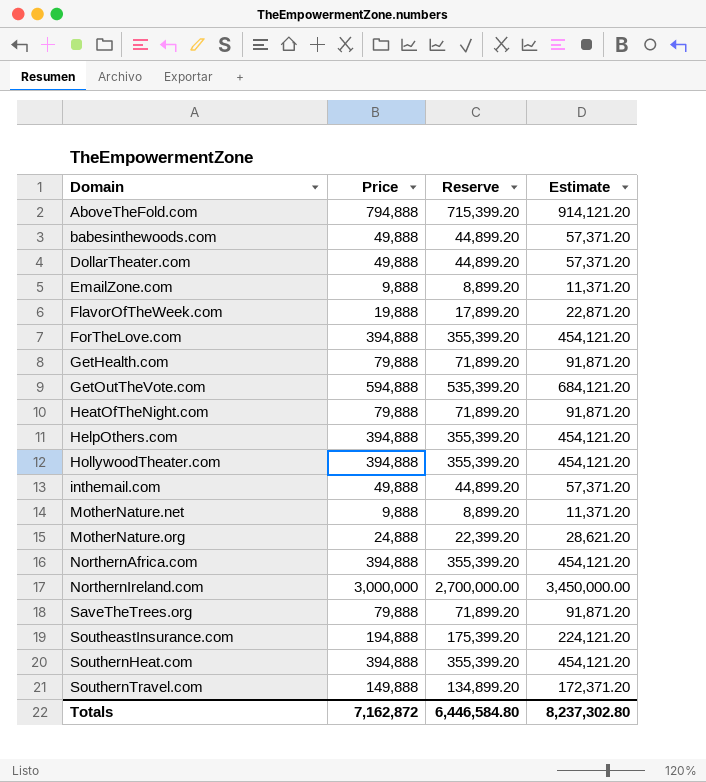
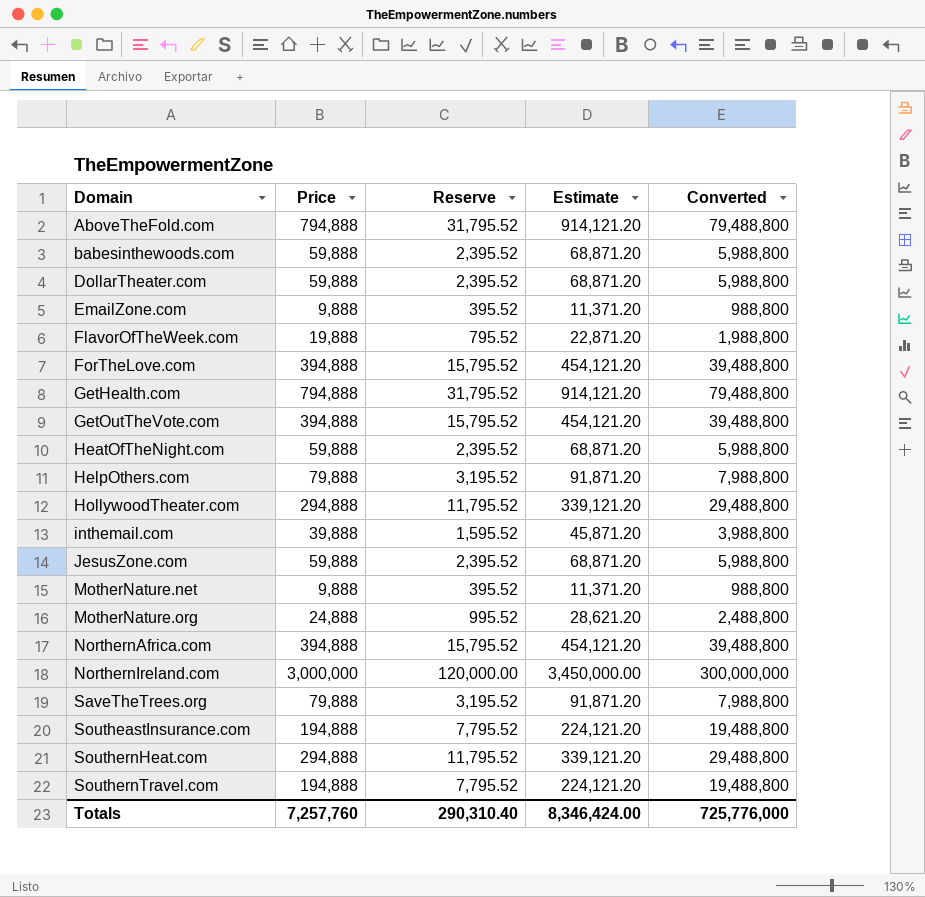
column Reserve | formula: [Price] * 0.9 -> [Price] * 0.04
column Converted | formula: none -> [Price] * 100
babesinthewoods.com | Price: 49,888 -> 59,888
babesinthewoods.com | Estimate: 57,371.20 -> 68,871.20
DollarTheater.com | Price: 49,888 -> 59,888
DollarTheater.com | Estimate: 57,371.20 -> 68,871.20
GetHealth.com | Price: 79,888 -> 794,888
GetHealth.com | Estimate: 91,871.20 -> 914,121.20
GetOutTheVote.com | Price: 594,888 -> 394,888
GetOutTheVote.com | Estimate: 684,121.20 -> 454,121.20
HeatOfTheNight.com | Price: 79,888 -> 59,888
HeatOfTheNight.com | Estimate: 91,871.20 -> 68,871.20
HelpOthers.com | Price: 394,888 -> 79,888
HelpOthers.com | Estimate: 454,121.20 -> 91,871.20
HollywoodTheater.com | Price: 394,888 -> 294,888
HollywoodTheater.com | Estimate: 454,121.20 -> 339,121.20
inthemail.com | Price: 49,888 -> 39,888
inthemail.com | Estimate: 57,371.20 -> 45,871.20
row JesusZone.com: none -> 59,888 | 2,395.52 | 68,871.20 | 5,988,800
SouthernHeat.com | Price: 394,888 -> 294,888
SouthernHeat.com | Estimate: 454,121.20 -> 339,121.20
SouthernTravel.com | Price: 149,888 -> 194,888
SouthernTravel.com | Estimate: 172,371.20 -> 224,121.20
Totals | Price: 7,162,872 -> 7,257,760
Totals | Reserve: 6,446,584.80 -> 290,310.40
Totals | Estimate: 8,237,302.80 -> 8,346,424.00

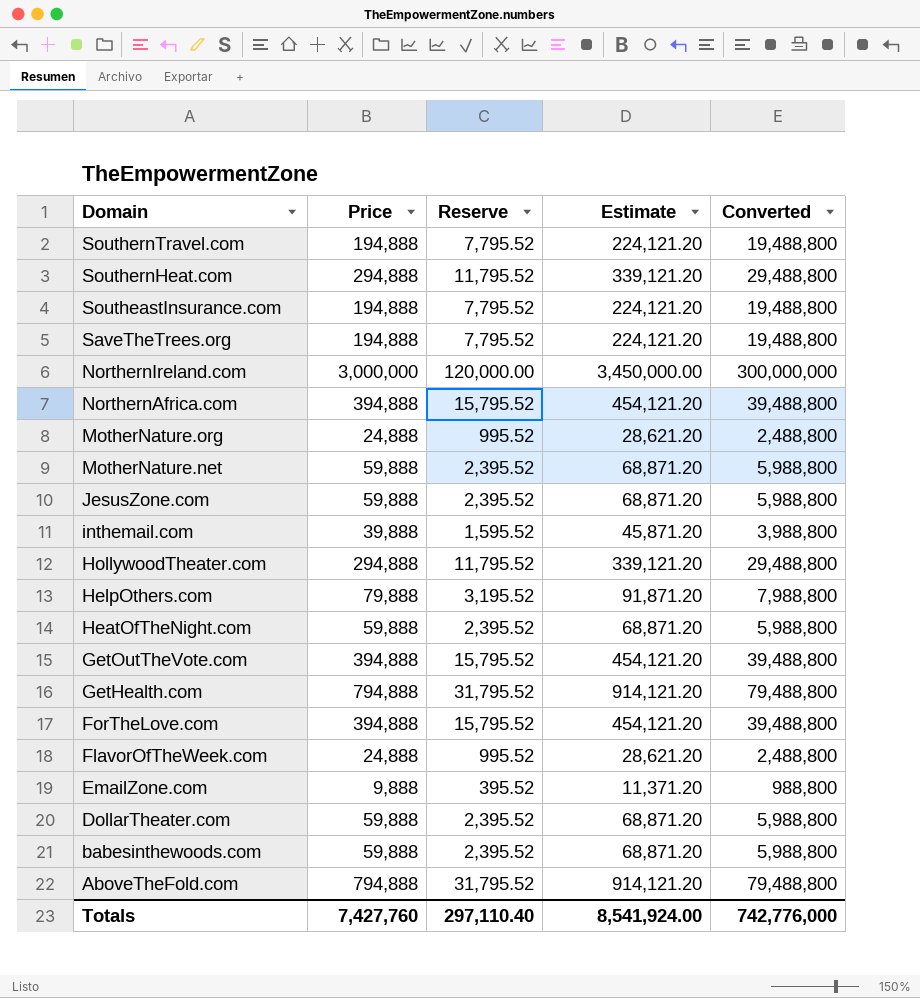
row order: Domain ascending -> Domain descending
SaveTheTrees.org | Price: 79,888 -> 194,888
SaveTheTrees.org | Reserve: 3,195.52 -> 7,795.52
SaveTheTrees.org | Estimate: 91,871.20 -> 224,121.20
SaveTheTrees.org | Converted: 7,988,800 -> 19,488,800
MotherNature.net | Price: 9,888 -> 59,888
MotherNature.net | Reserve: 395.52 -> 2,395.52
MotherNature.net | Estimate: 11,371.20 -> 68,871.20
MotherNature.net | Converted: 988,800 -> 5,988,800
FlavorOfTheWeek.com | Price: 19,888 -> 24,888
FlavorOfTheWeek.com | Reserve: 795.52 -> 995.52
FlavorOfTheWeek.com | Estimate: 22,871.20 -> 28,621.20
FlavorOfTheWeek.com | Converted: 1,988,800 -> 2,488,800
Totals | Price: 7,257,760 -> 7,427,760
Totals | Reserve: 290,310.40 -> 297,110.40
Totals | Estimate: 8,346,424.00 -> 8,541,924.00
Totals | Converted: 725,776,000 -> 742,776,000

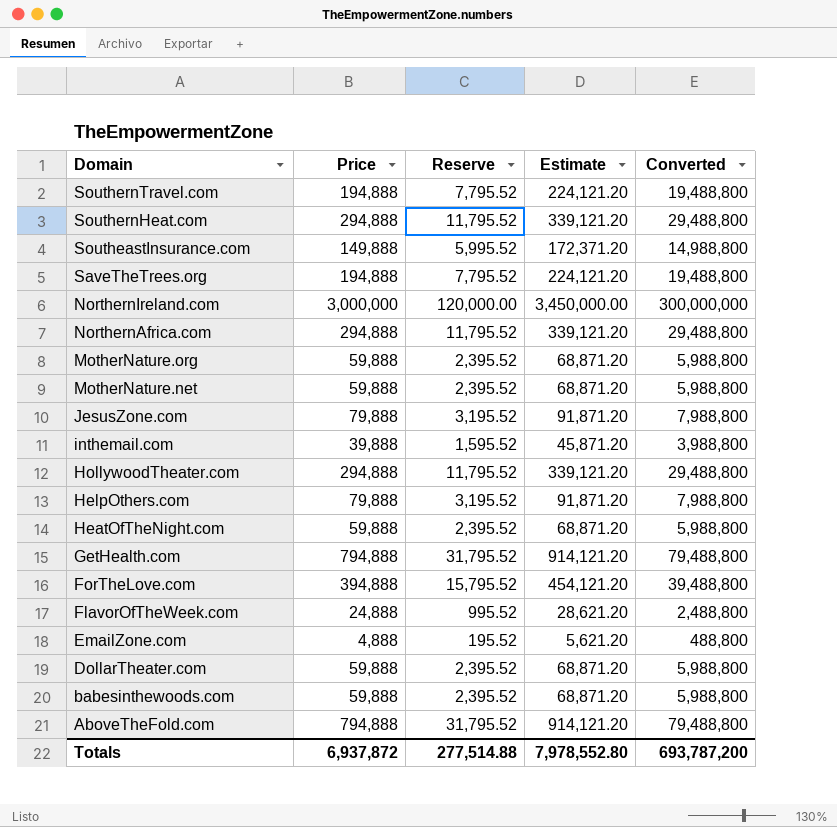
row GetOutTheVote.com: 394,888 | 15,795.52 | 454,121.20 | 39,488,800 -> none
SoutheastInsurance.com | Price: 194,888 -> 149,888
SoutheastInsurance.com | Reserve: 7,795.52 -> 5,995.52
SoutheastInsurance.com | Estimate: 224,121.20 -> 172,371.20
SoutheastInsurance.com | Converted: 19,488,800 -> 14,988,800
NorthernAfrica.com | Price: 394,888 -> 294,888
NorthernAfrica.com | Reserve: 15,795.52 -> 11,795.52
NorthernAfrica.com | Estimate: 454,121.20 -> 339,121.20
NorthernAfrica.com | Converted: 39,488,800 -> 29,488,800
MotherNature.org | Price: 24,888 -> 59,888
MotherNature.org | Reserve: 995.52 -> 2,395.52
MotherNature.org | Estimate: 28,621.20 -> 68,871.20
MotherNature.org | Converted: 2,488,800 -> 5,988,800
JesusZone.com | Price: 59,888 -> 79,888
JesusZone.com | Reserve: 2,395.52 -> 3,195.52
JesusZone.com | Estimate: 68,871.20 -> 91,871.20
JesusZone.com | Converted: 5,988,800 -> 7,988,800
EmailZone.com | Price: 9,888 -> 4,888
EmailZone.com | Reserve: 395.52 -> 195.52
EmailZone.com | Estimate: 11,371.20 -> 5,621.20
EmailZone.com | Converted: 988,800 -> 488,800
Totals | Price: 7,427,760 -> 6,937,872
Totals | Reserve: 297,110.40 -> 277,514.88
Totals | Estimate: 8,541,924.00 -> 7,978,552.80
Totals | Converted: 742,776,000 -> 693,787,200

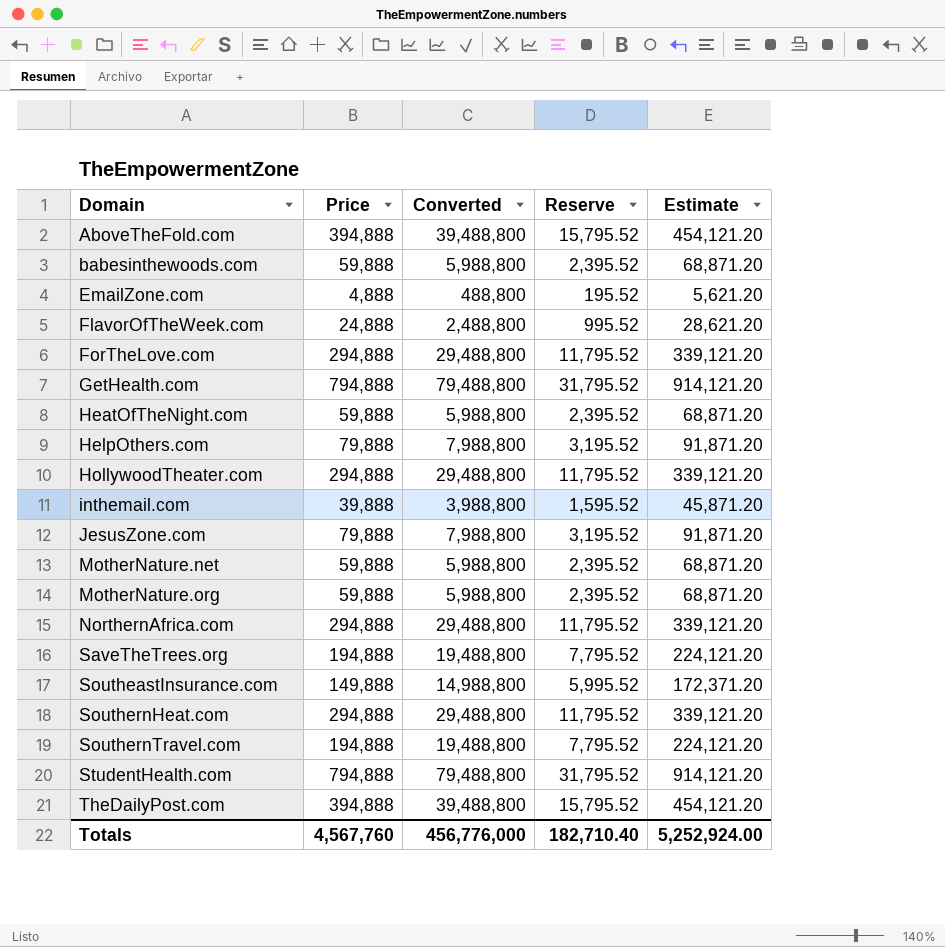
row order: Domain descending -> Domain ascending
column Converted | position: 5 -> 3
row NorthernIreland.com: 3,000,000 | 120,000.00 | 3,450,000.00 | 300,000,000 -> none
row DollarTheater.com: 59,888 | 2,395.52 | 68,871.20 | 5,988,800 -> none
AboveTheFold.com | Price: 794,888 -> 394,888
AboveTheFold.com | Converted: 79,488,800 -> 39,488,800
AboveTheFold.com | Reserve: 31,795.52 -> 15,795.52
AboveTheFold.com | Estimate: 914,121.20 -> 454,121.20
ForTheLove.com | Price: 394,888 -> 294,888
ForTheLove.com | Converted: 39,488,800 -> 29,488,800
ForTheLove.com | Reserve: 15,795.52 -> 11,795.52
ForTheLove.com | Estimate: 454,121.20 -> 339,121.20
row StudentHealth.com: none -> 794,888 | 79,488,800 | 31,795.52 | 914,121.20
row TheDailyPost.com: none -> 394,888 | 39,488,800 | 15,795.52 | 454,121.20
Totals | Price: 6,937,872 -> 4,567,760
Totals | Converted: 693,787,200 -> 456,776,000
Totals | Reserve: 277,514.88 -> 182,710.40
Totals | Estimate: 7,978,552.80 -> 5,252,924.00

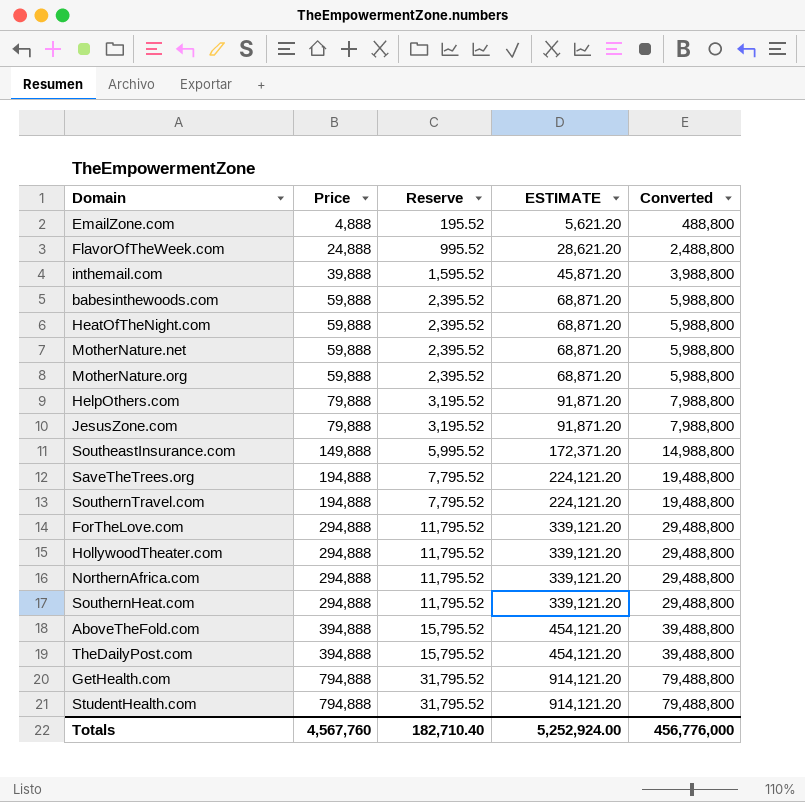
row order: Domain ascending -> Price ascending
column name: Estimate -> ESTIMATE
column Converted | position: 3 -> 5

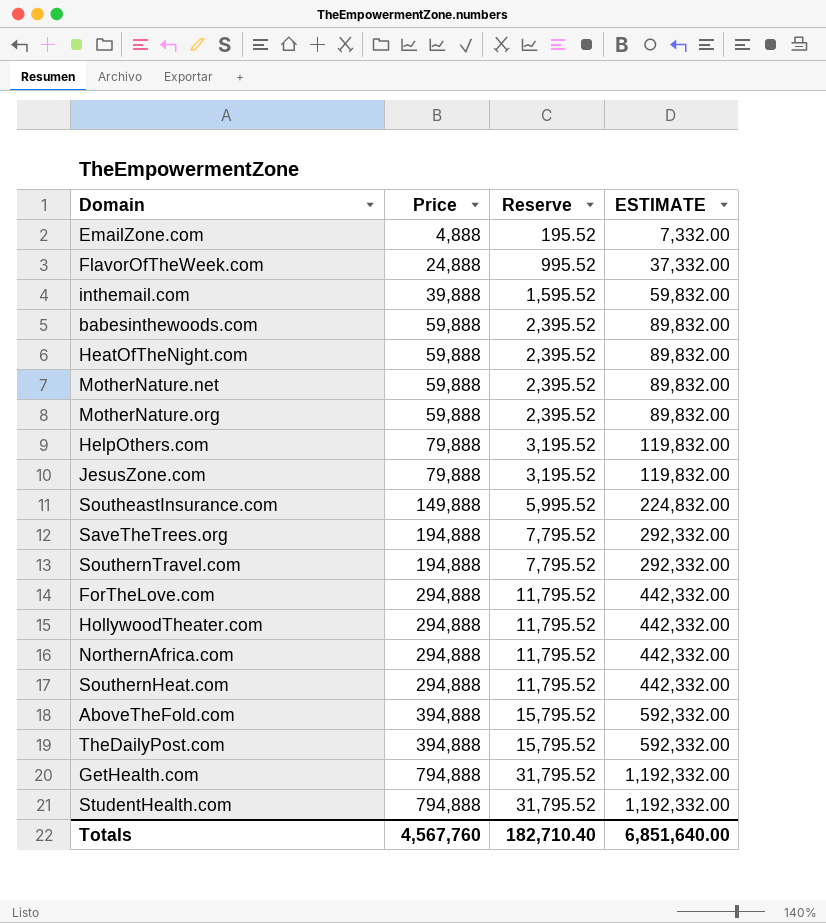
column Converted | formula: [Price] * 100 -> none
column ESTIMATE | formula: [Price] * 1.15 -> [Price] * 1.5
Totals | ESTIMATE: 5,252,924.00 -> 6,851,640.00

